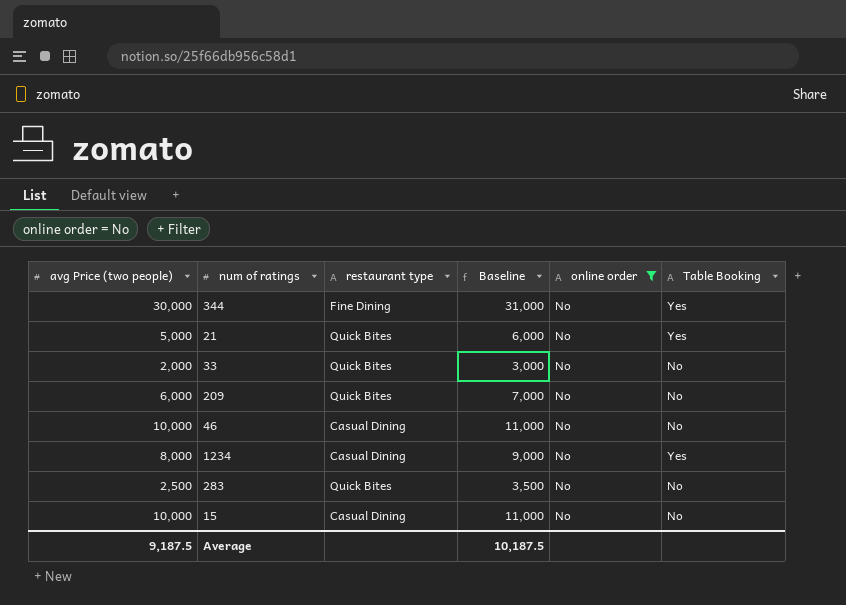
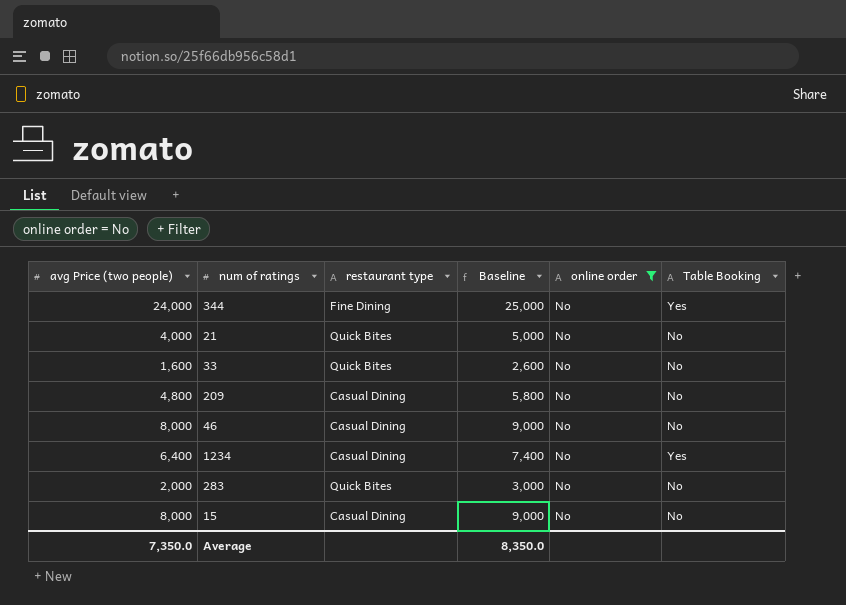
344 | avg Price (two people): 30,000 -> 24,000
344 | Baseline: 31,000 -> 25,000
21 | avg Price (two people): 5,000 -> 4,000
21 | Baseline: 6,000 -> 5,000
21 | Table Booking: Yes -> No
33 | avg Price (two people): 2,000 -> 1,600
33 | Baseline: 3,000 -> 2,600
209 | avg Price (two people): 6,000 -> 4,800
209 | restaurant type: Quick Bites -> Casual Dining
209 | Baseline: 7,000 -> 5,800
46 | avg Price (two people): 10,000 -> 8,000
46 | Baseline: 11,000 -> 9,000
1234 | avg Price (two people): 8,000 -> 6,400
1234 | Baseline: 9,000 -> 7,400
283 | avg Price (two people): 2,500 -> 2,000
283 | Baseline: 3,500 -> 3,000
15 | avg Price (two people): 10,000 -> 8,000
15 | Baseline: 11,000 -> 9,000
Average | avg Price (two people): 9,187.5 -> 7,350.0
Average | Baseline: 10,187.5 -> 8,350.0

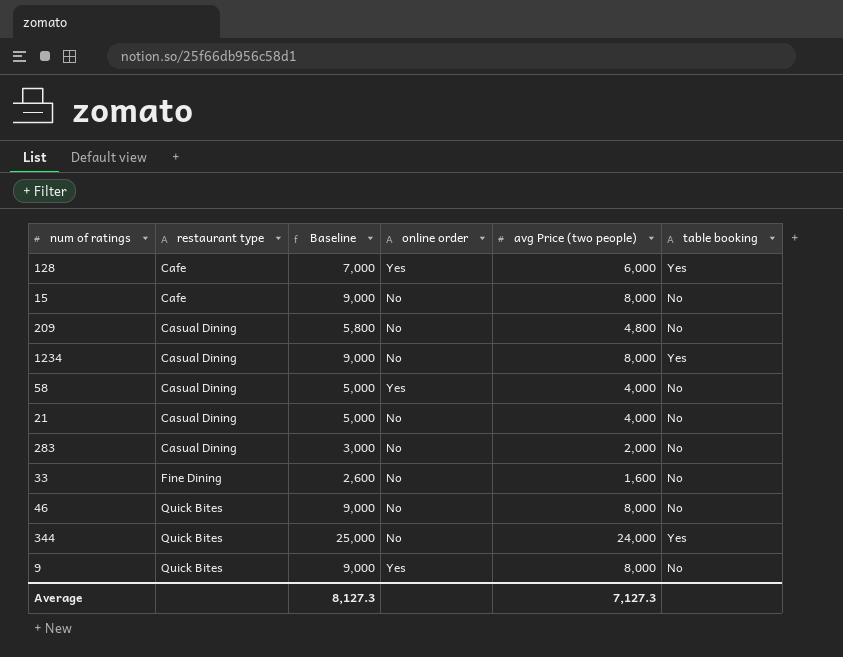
filter: online order = No -> none
row order: none -> restaurant type ascending
column avg Price (two people) | position: 1 -> 5
column name: Table Booking -> table booking
15 | restaurant type: Casual Dining -> Cafe
1234 | Baseline: 7,400 -> 9,000
1234 | avg Price (two people): 6,400 -> 8,000
21 | restaurant type: Quick Bites -> Casual Dining
283 | restaurant type: Quick Bites -> Casual Dining
33 | restaurant type: Quick Bites -> Fine Dining
46 | restaurant type: Casual Dining -> Quick Bites
344 | restaurant type: Fine Dining -> Quick Bites
Average | Baseline: 8,350.0 -> 8,127.3
Average | avg Price (two people): 7,350.0 -> 7,127.3

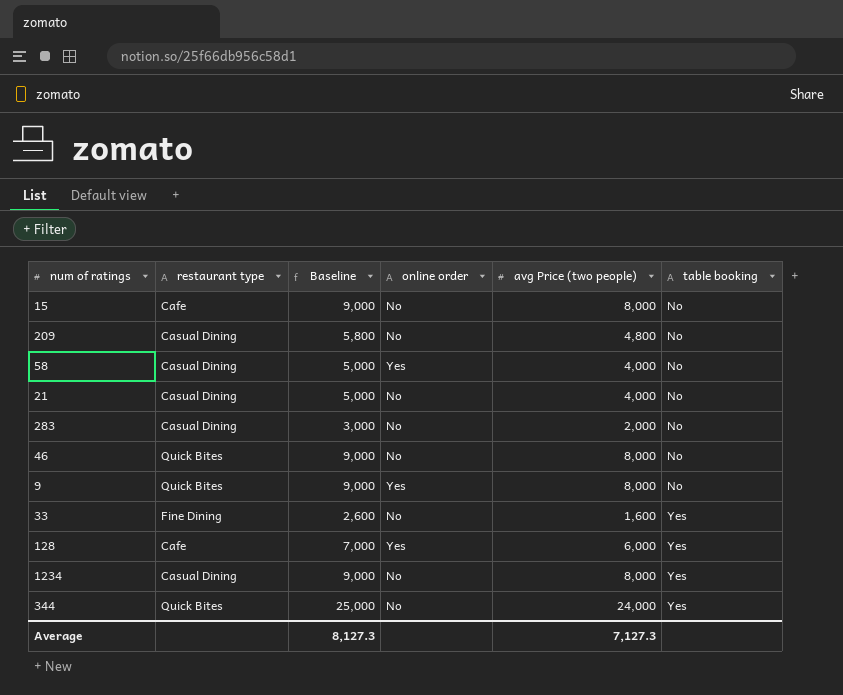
row order: restaurant type ascending -> table booking ascending
33 | table booking: No -> Yes

